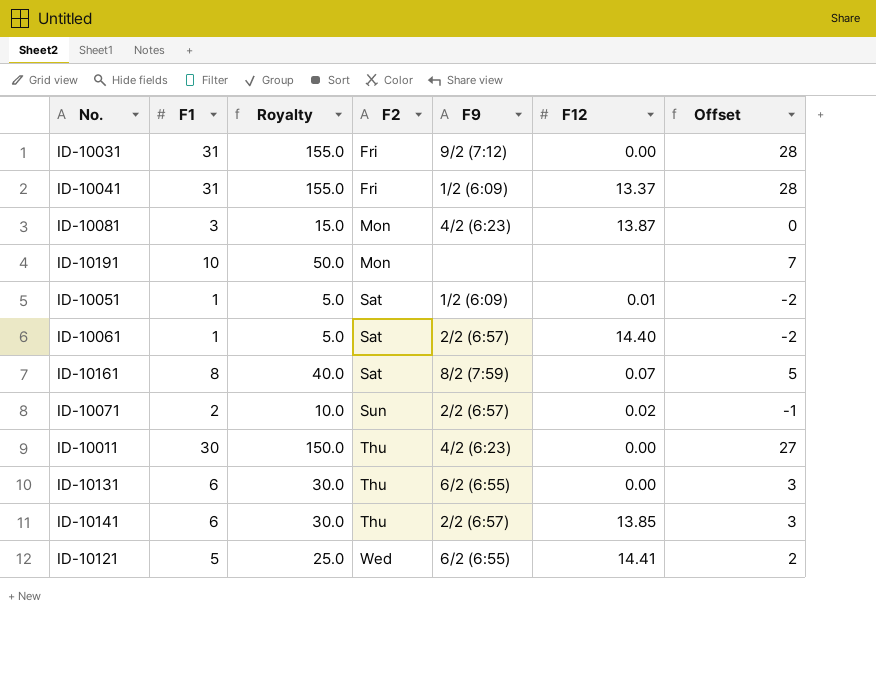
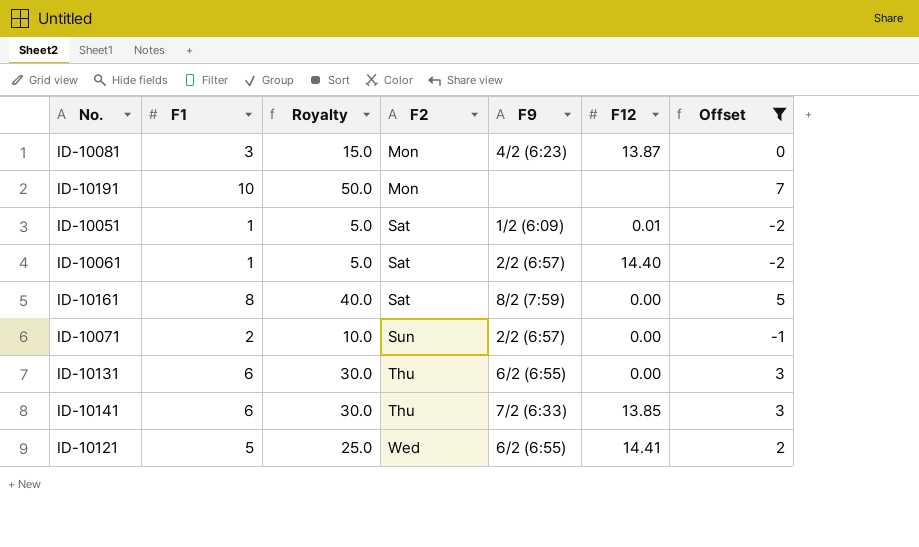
filter: none -> Offset <= 7
ID-10161 | F12: 0.07 -> 0.00
ID-10071 | F12: 0.02 -> 0.00
ID-10141 | F9: 2/2 (6:57) -> 7/2 (6:33)

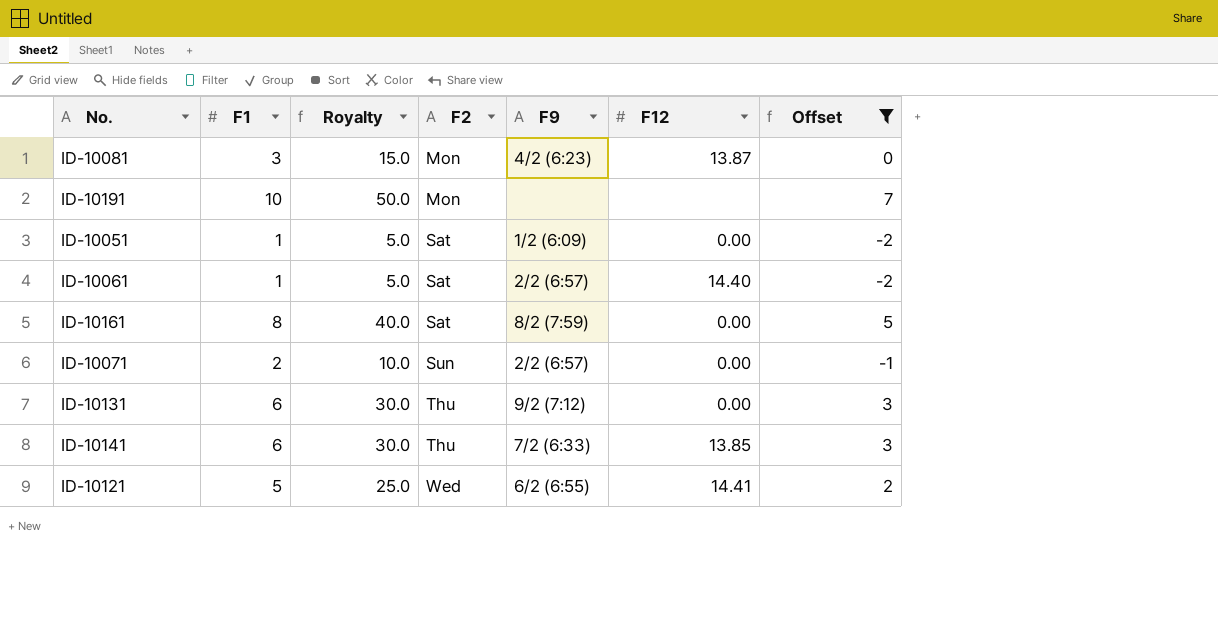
ID-10051 | F12: 0.01 -> 0.00
ID-10131 | F9: 6/2 (6:55) -> 9/2 (7:12)

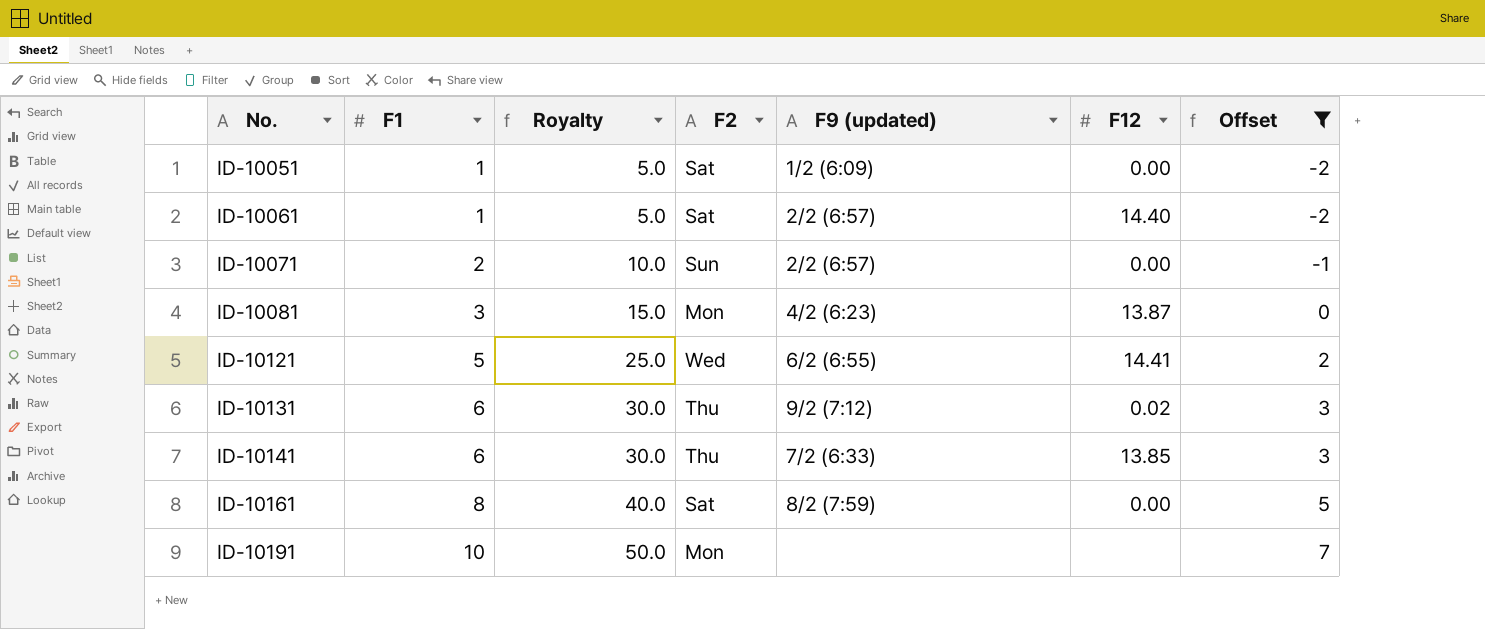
row order: F2 ascending -> No. ascending
column name: F9 -> F9 (updated)
ID-10131 | F12: 0.00 -> 0.02

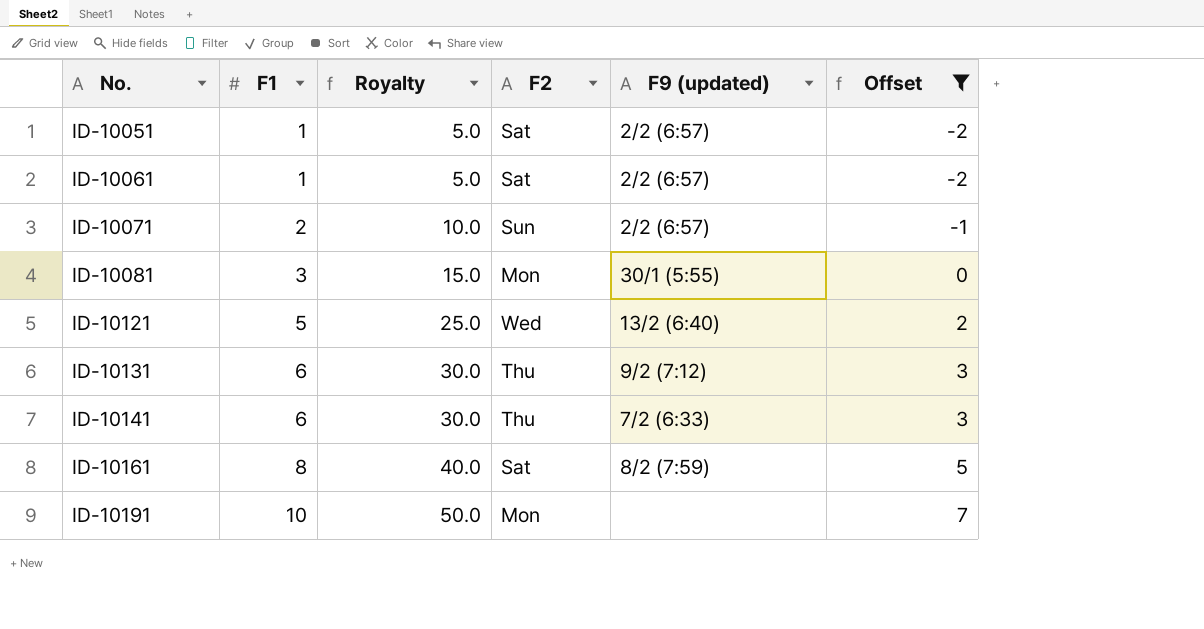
column F12 | position: 6 -> none
ID-10051 | F9 (updated): 1/2 (6:09) -> 2/2 (6:57)
ID-10081 | F9 (updated): 4/2 (6:23) -> 30/1 (5:55)
ID-10121 | F9 (updated): 6/2 (6:55) -> 13/2 (6:40)

